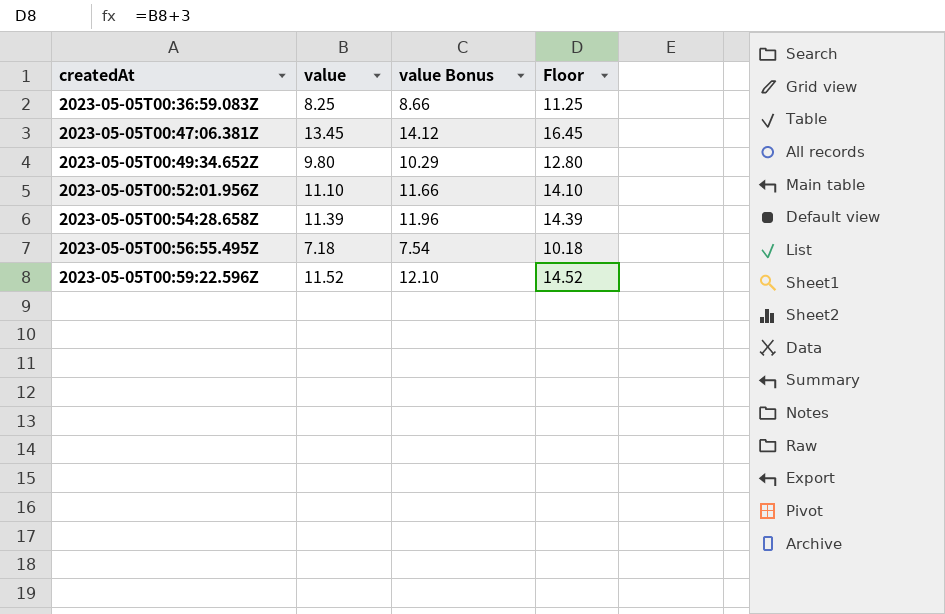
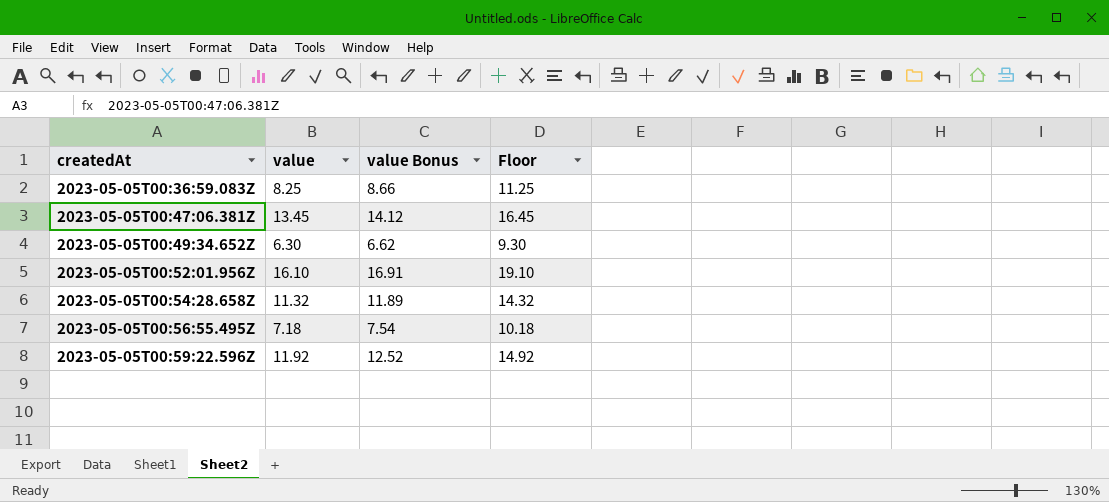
2023-05-05T00:49:34.652Z | value: 9.80 -> 6.30
2023-05-05T00:49:34.652Z | value Bonus: 10.29 -> 6.62
2023-05-05T00:49:34.652Z | Floor: 12.80 -> 9.30
2023-05-05T00:52:01.956Z | value: 11.10 -> 16.10
2023-05-05T00:52:01.956Z | value Bonus: 11.66 -> 16.91
2023-05-05T00:52:01.956Z | Floor: 14.10 -> 19.10
2023-05-05T00:54:28.658Z | value: 11.39 -> 11.32
2023-05-05T00:54:28.658Z | value Bonus: 11.96 -> 11.89
2023-05-05T00:54:28.658Z | Floor: 14.39 -> 14.32
2023-05-05T00:59:22.596Z | value: 11.52 -> 11.92
2023-05-05T00:59:22.596Z | value Bonus: 12.10 -> 12.52
2023-05-05T00:59:22.596Z | Floor: 14.52 -> 14.92

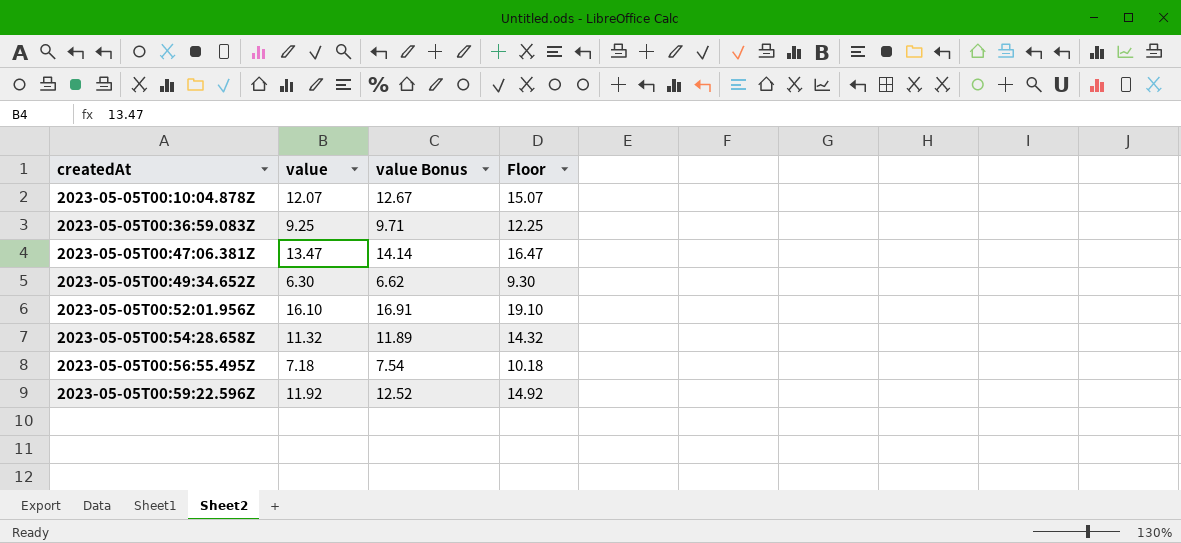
row 2023-05-05T00:10:04.878Z: none -> 12.07 | 12.67 | 15.07
2023-05-05T00:36:59.083Z | value: 8.25 -> 9.25
2023-05-05T00:36:59.083Z | value Bonus: 8.66 -> 9.71
2023-05-05T00:36:59.083Z | Floor: 11.25 -> 12.25
2023-05-05T00:47:06.381Z | value: 13.45 -> 13.47
2023-05-05T00:47:06.381Z | value Bonus: 14.12 -> 14.14
2023-05-05T00:47:06.381Z | Floor: 16.45 -> 16.47

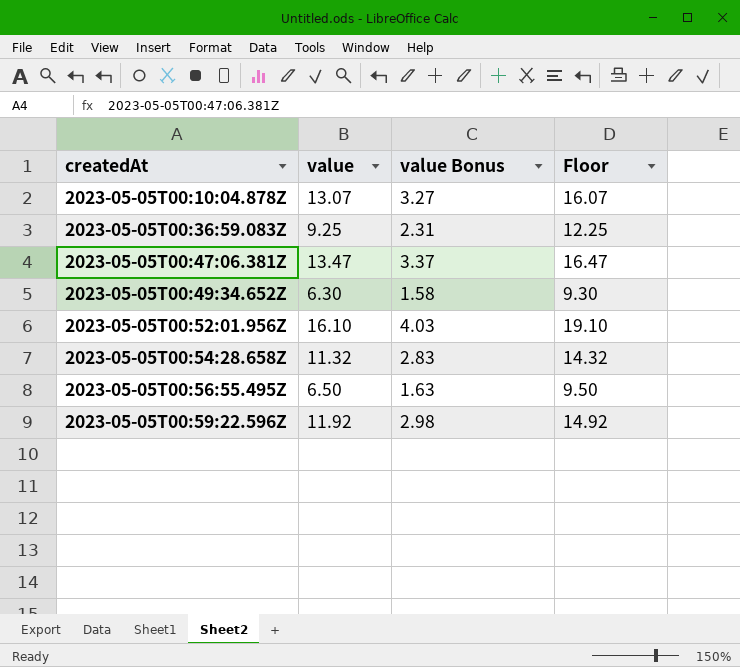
column value Bonus | formula: [value] * 1.05 -> [value] * 0.25
2023-05-05T00:10:04.878Z | value: 12.07 -> 13.07
2023-05-05T00:10:04.878Z | Floor: 15.07 -> 16.07
2023-05-05T00:56:55.495Z | value: 7.18 -> 6.50
2023-05-05T00:56:55.495Z | Floor: 10.18 -> 9.50

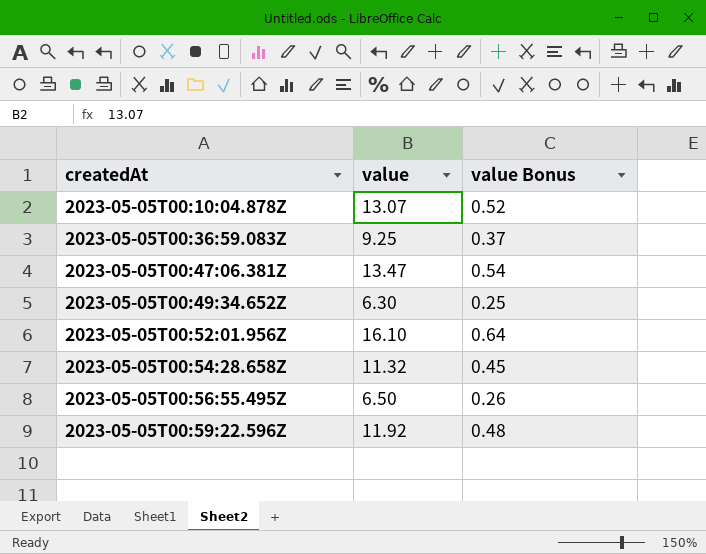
column Floor | formula: [value] + 3 -> none
column value Bonus | formula: [value] * 0.25 -> [value] * 0.04

